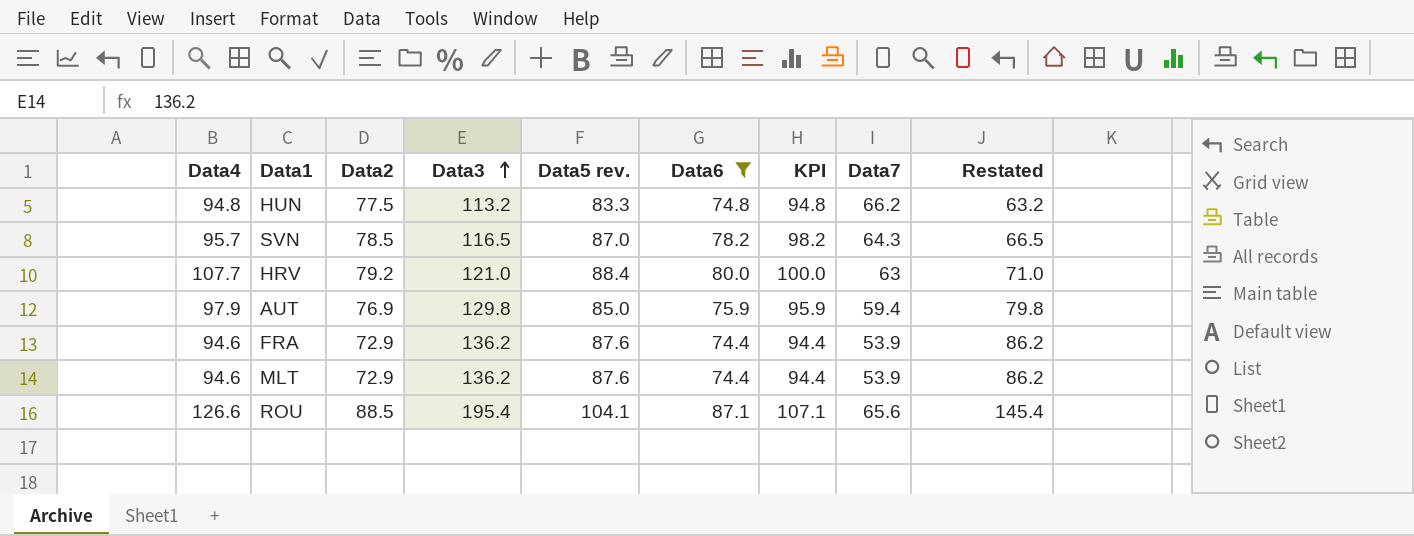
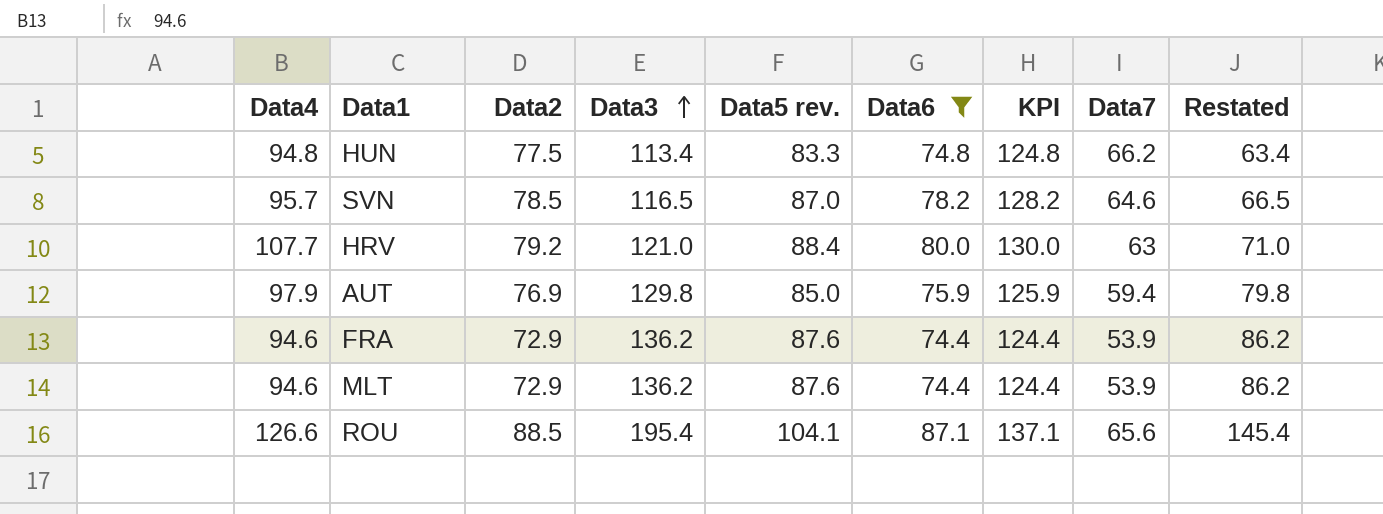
column KPI | formula: [Data6] + 20 -> [Data6] + 50
HUN | Data3: 113.2 -> 113.4
HUN | Restated: 63.2 -> 63.4
SVN | Data7: 64.3 -> 64.6

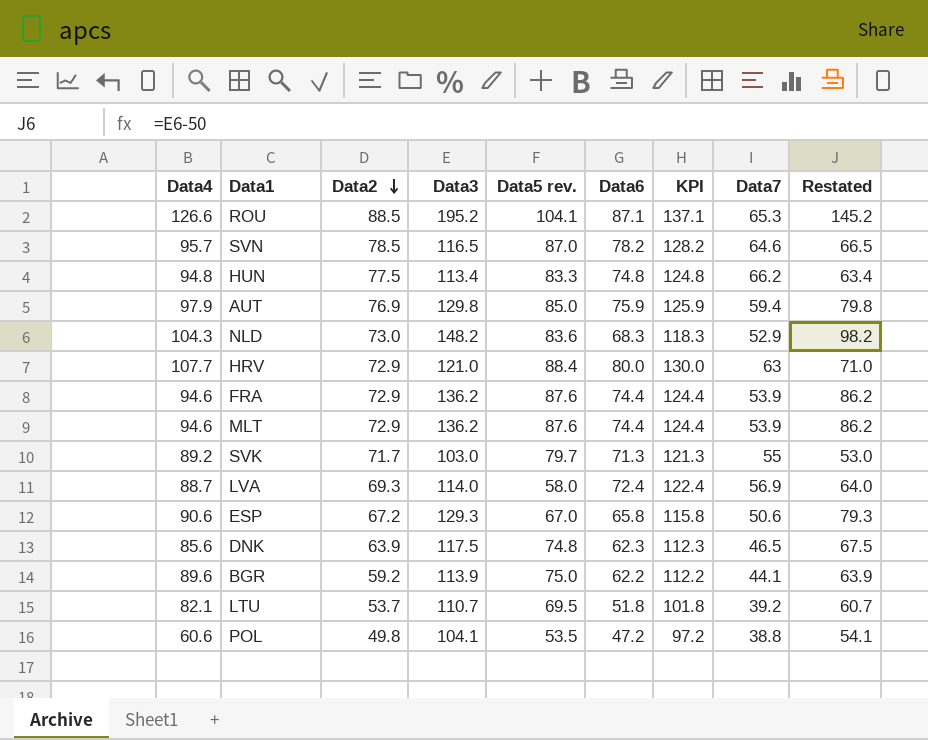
filter: Data6 >= 74.4 -> none
row order: Data3 ascending -> Data2 descending
ROU | Data3: 195.4 -> 195.2
ROU | Data7: 65.6 -> 65.3
ROU | Restated: 145.4 -> 145.2
HRV | Data2: 79.2 -> 72.9

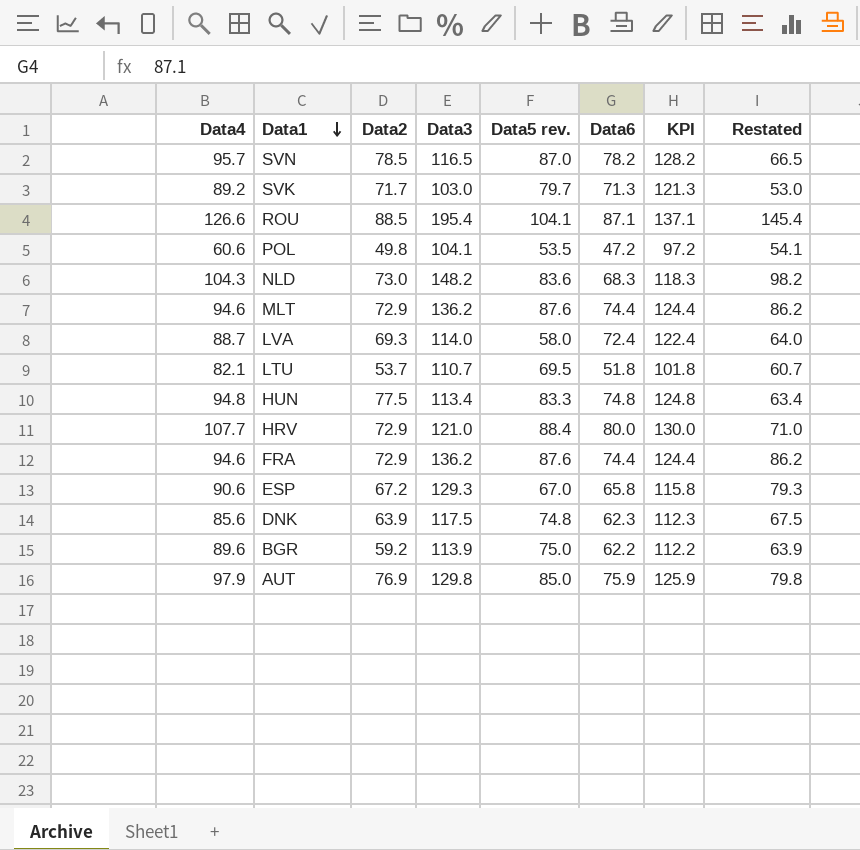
row order: Data2 descending -> Data1 descending
column Data7 | position: 8 -> none
ROU | Data3: 195.2 -> 195.4
ROU | Restated: 145.2 -> 145.4

